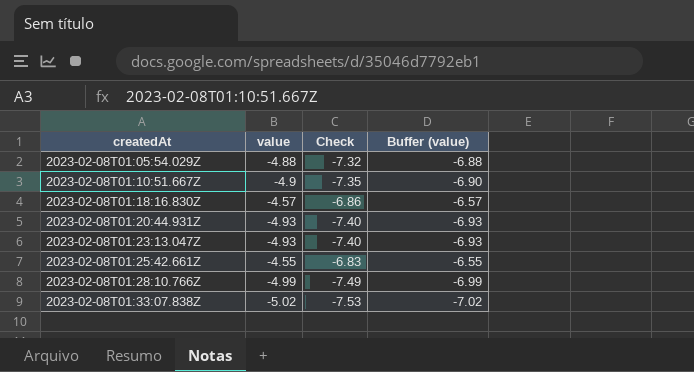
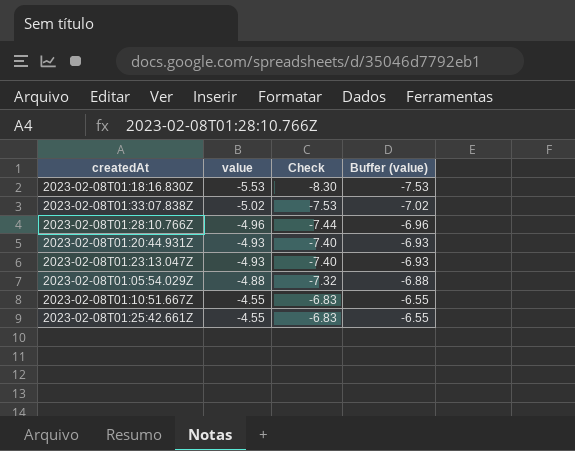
row order: createdAt ascending -> value ascending
2023-02-08T01:18:16.830Z | value: -4.57 -> -5.53
2023-02-08T01:18:16.830Z | Check: -6.86 -> -8.30
2023-02-08T01:18:16.830Z | Buffer (value): -6.57 -> -7.53
2023-02-08T01:28:10.766Z | value: -4.99 -> -4.96
2023-02-08T01:28:10.766Z | Check: -7.49 -> -7.44
2023-02-08T01:28:10.766Z | Buffer (value): -6.99 -> -6.96
2023-02-08T01:10:51.667Z | value: -4.9 -> -4.55
2023-02-08T01:10:51.667Z | Check: -7.35 -> -6.83
2023-02-08T01:10:51.667Z | Buffer (value): -6.90 -> -6.55

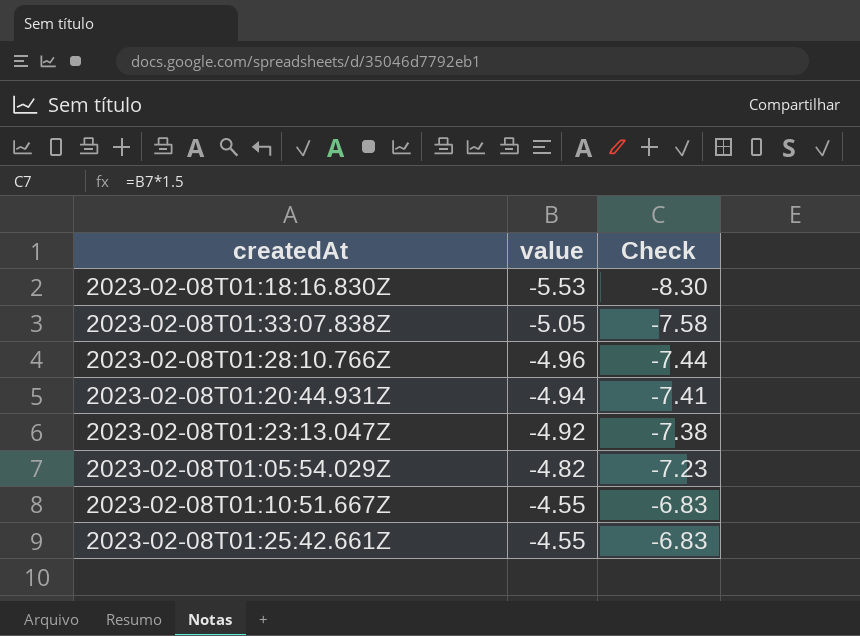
column Buffer (value) | formula: [value] - 2 -> none
2023-02-08T01:33:07.838Z | value: -5.02 -> -5.05
2023-02-08T01:33:07.838Z | Check: -7.53 -> -7.58
2023-02-08T01:20:44.931Z | value: -4.93 -> -4.94
2023-02-08T01:20:44.931Z | Check: -7.40 -> -7.41
2023-02-08T01:23:13.047Z | value: -4.93 -> -4.92
2023-02-08T01:23:13.047Z | Check: -7.40 -> -7.38
2023-02-08T01:05:54.029Z | value: -4.88 -> -4.82
2023-02-08T01:05:54.029Z | Check: -7.32 -> -7.23

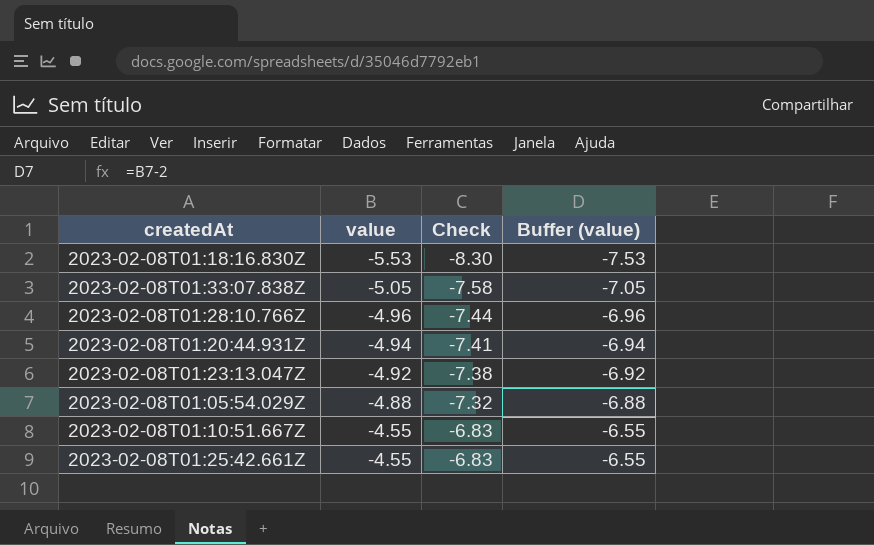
column Buffer (value) | formula: none -> [value] - 2
2023-02-08T01:05:54.029Z | value: -4.82 -> -4.88
2023-02-08T01:05:54.029Z | Check: -7.23 -> -7.32

